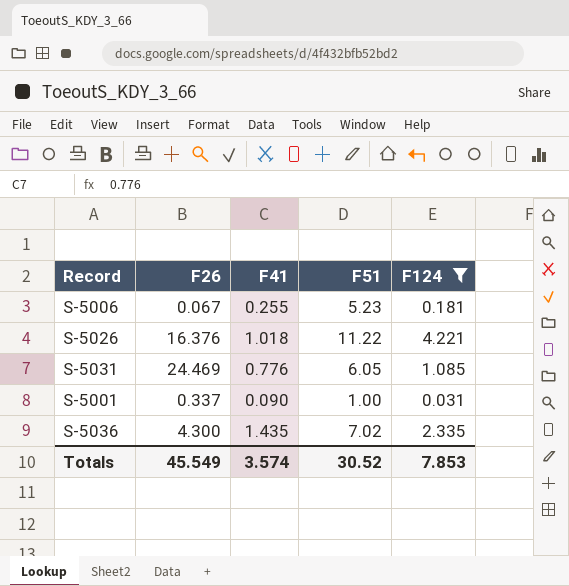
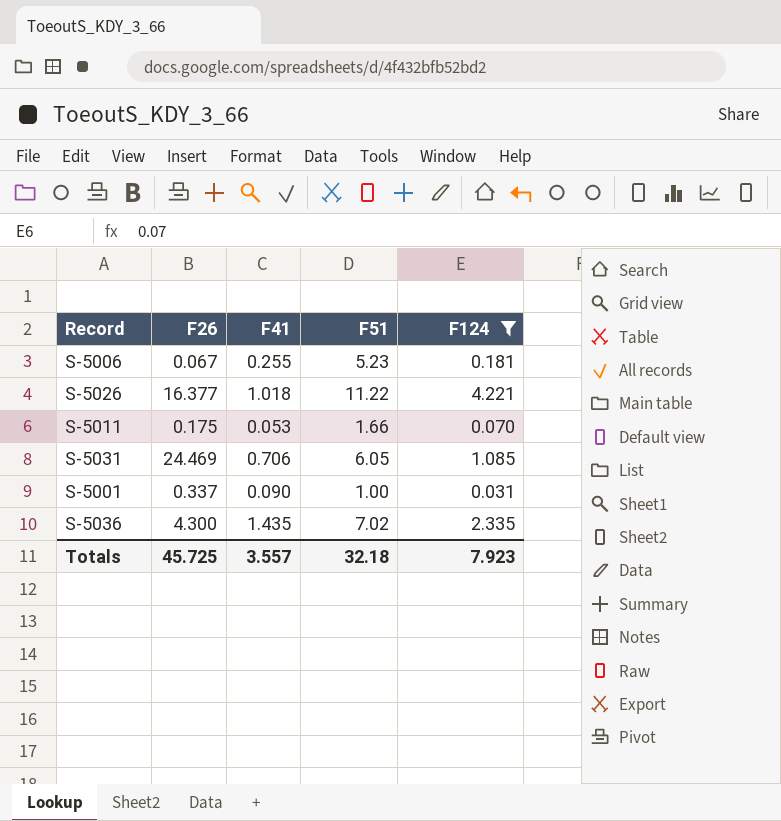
S-5026 | F26: 16.376 -> 16.377
row S-5011: none -> 0.175 | 0.053 | 1.66 | 0.070
S-5031 | F41: 0.776 -> 0.706
Totals | F26: 45.549 -> 45.725
Totals | F41: 3.574 -> 3.557
Totals | F51: 30.52 -> 32.18
Totals | F124: 7.853 -> 7.923

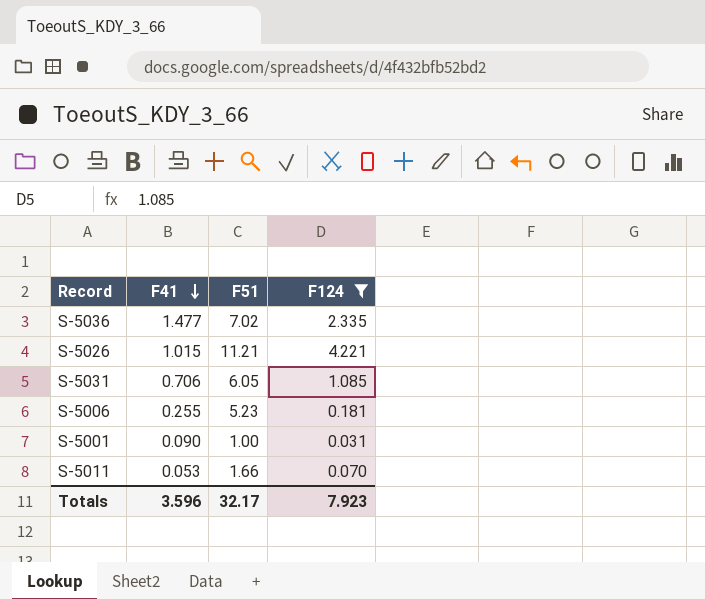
row order: none -> F41 descending
column F26 | position: 2 -> none
S-5036 | F41: 1.435 -> 1.477
S-5026 | F41: 1.018 -> 1.015
S-5026 | F51: 11.22 -> 11.21
Totals | F41: 3.557 -> 3.596
Totals | F51: 32.18 -> 32.17

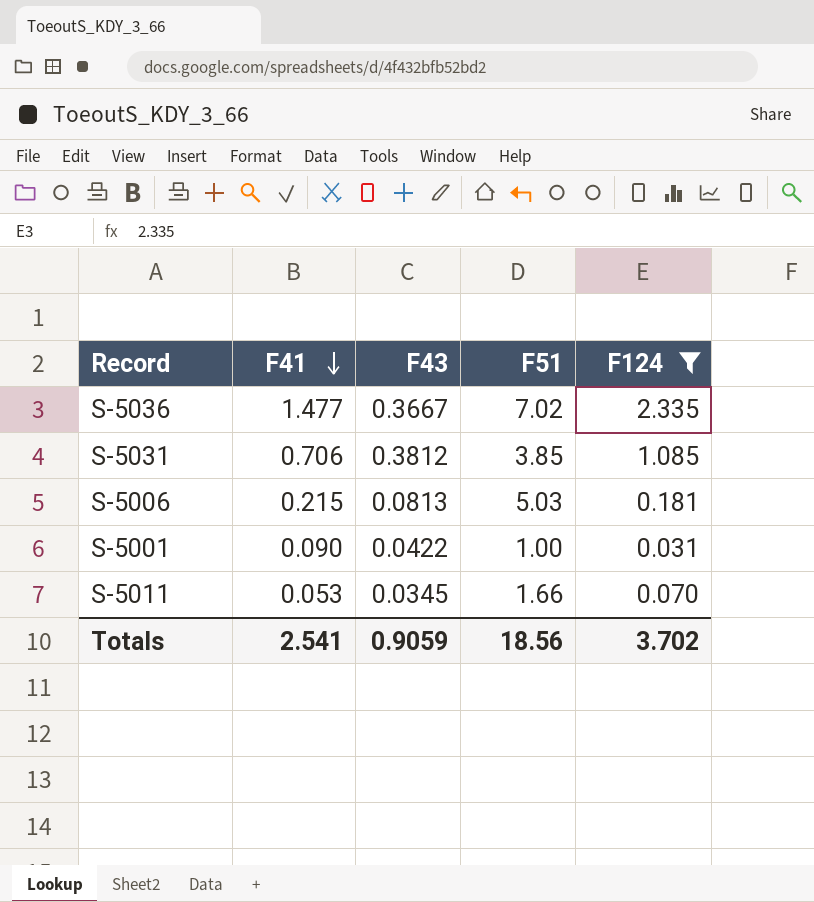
column F43 | position: none -> 3
row S-5026: 1.015 | 11.21 | 4.221 -> none
S-5031 | F51: 6.05 -> 3.85
S-5006 | F41: 0.255 -> 0.215
S-5006 | F51: 5.23 -> 5.03
Totals | F41: 3.596 -> 2.541
Totals | F51: 32.17 -> 18.56
Totals | F124: 7.923 -> 3.702

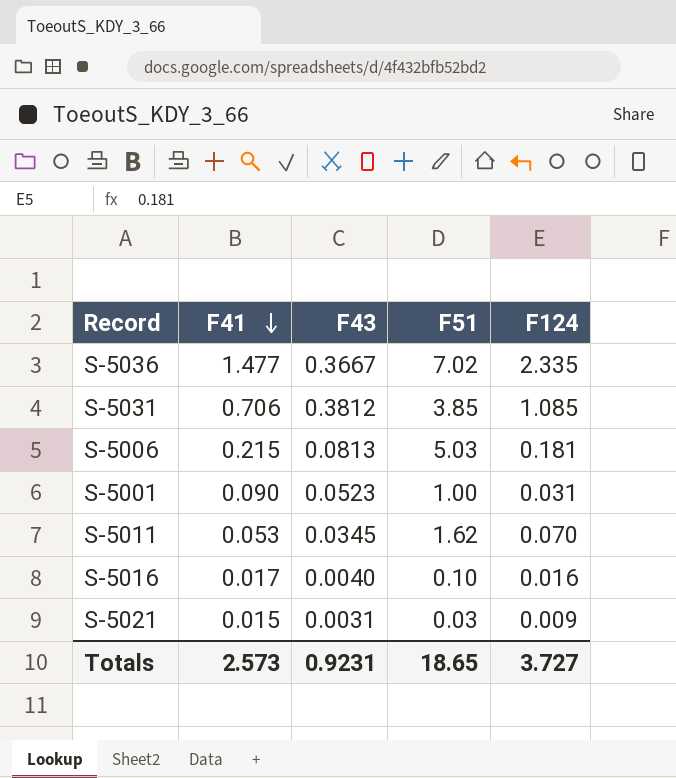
filter: F124 >= 0.031 -> none
S-5001 | F43: 0.0422 -> 0.0523
S-5011 | F51: 1.66 -> 1.62
Totals | F41: 2.541 -> 2.573
Totals | F43: 0.9059 -> 0.9231
Totals | F51: 18.56 -> 18.65
Totals | F124: 3.702 -> 3.727

